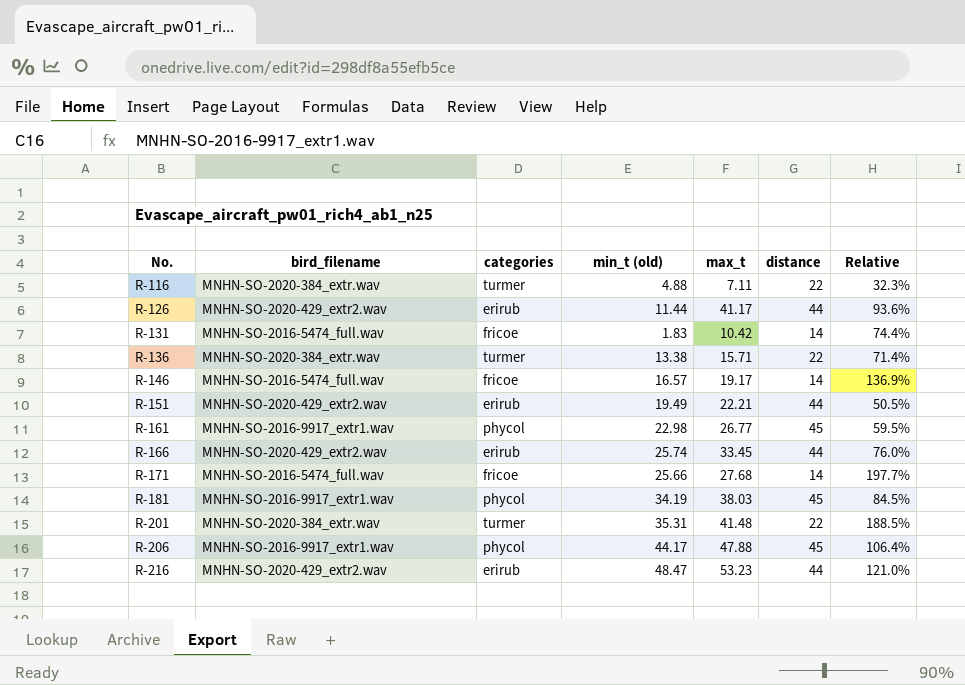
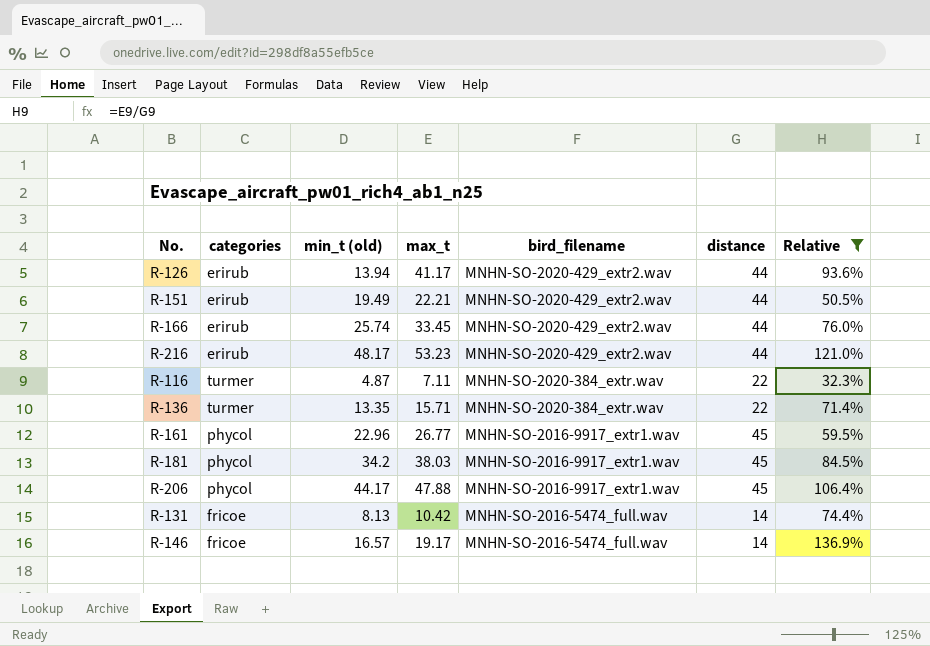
filter: none -> Relative <= 136.9%
row order: No. ascending -> bird_filename descending
column bird_filename | position: 2 -> 5
R-126 | min_t (old): 11.44 -> 13.94
R-216 | min_t (old): 48.47 -> 48.17
R-116 | min_t (old): 4.88 -> 4.87
R-136 | min_t (old): 13.38 -> 13.35
R-161 | min_t (old): 22.98 -> 22.96
R-181 | min_t (old): 34.19 -> 34.2
R-131 | min_t (old): 1.83 -> 8.13

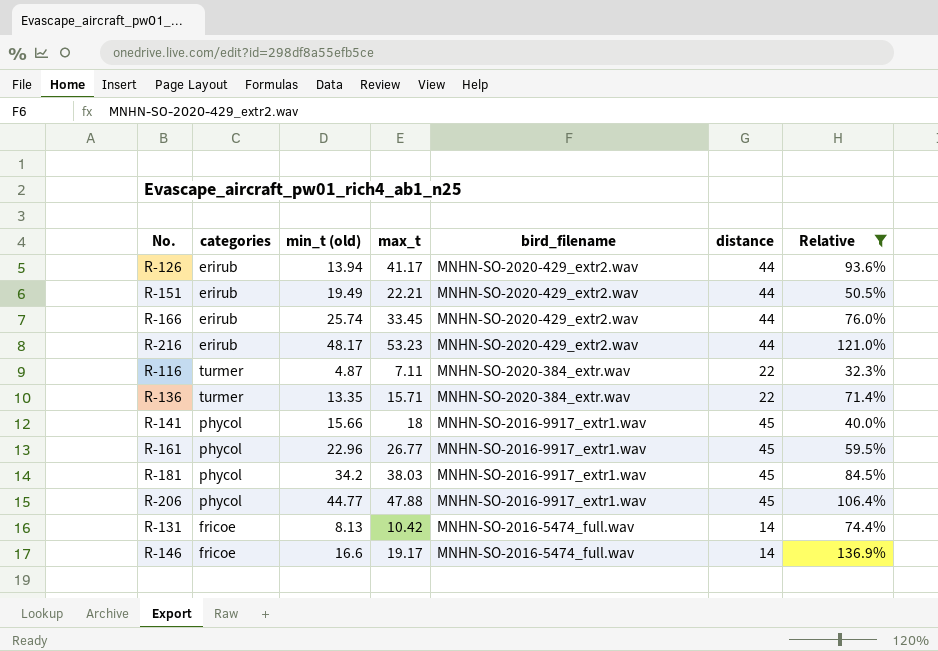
row R-141: none -> phycol | 15.66 | 18 | MNHN-SO-2016-9917_extr1.wav | 45 | 40.0%
R-206 | min_t (old): 44.17 -> 44.77
R-146 | min_t (old): 16.57 -> 16.6

